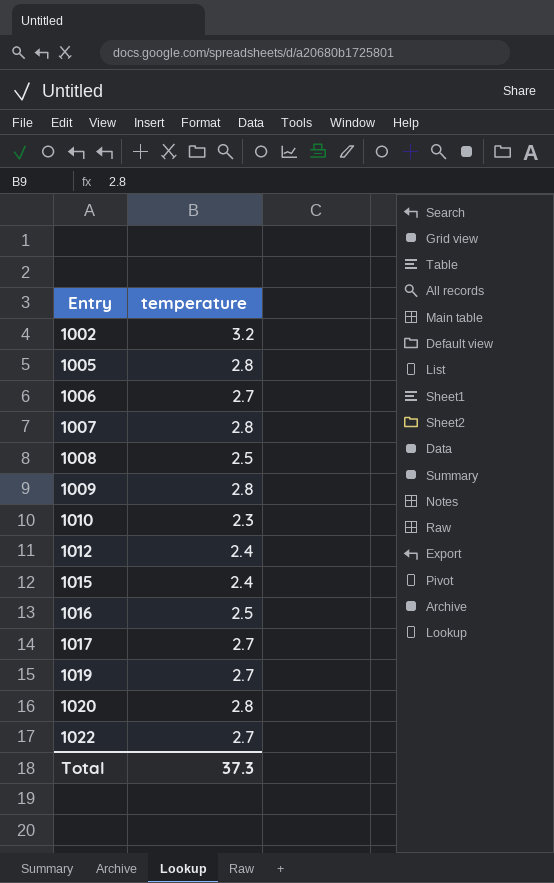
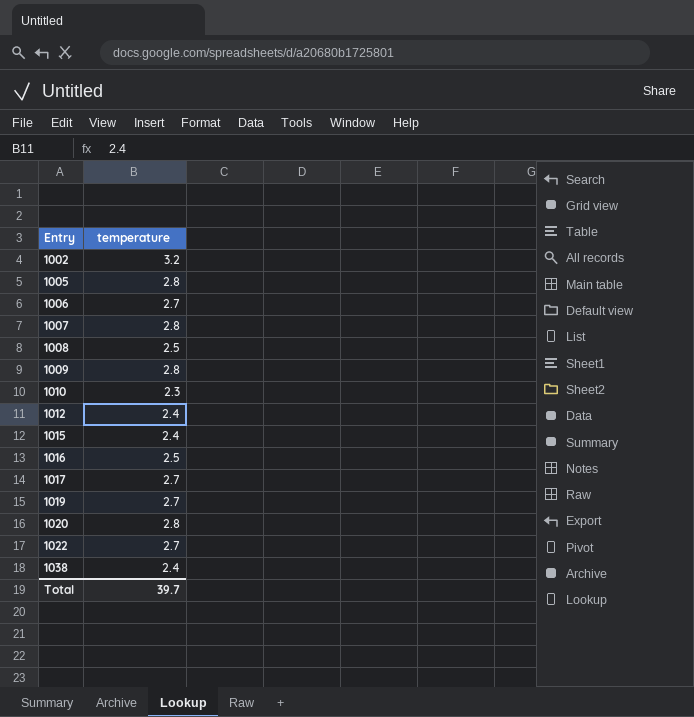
row 1038: none -> 2.4
Total | temperature: 37.3 -> 39.7

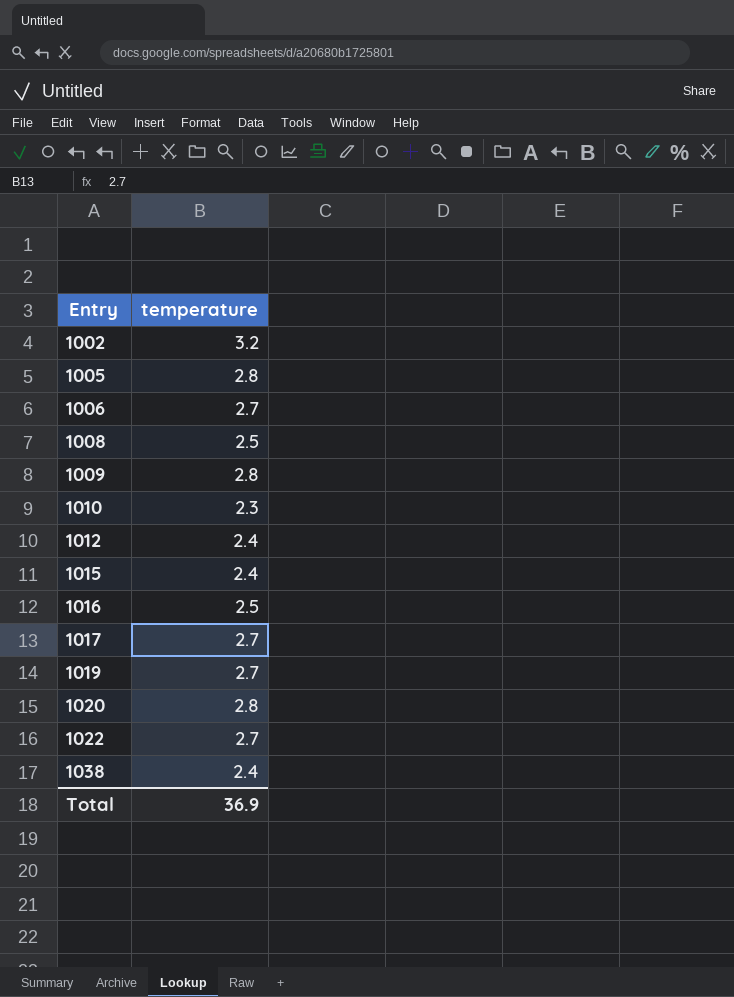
row 1007: 2.8 -> none
Total | temperature: 39.7 -> 36.9

